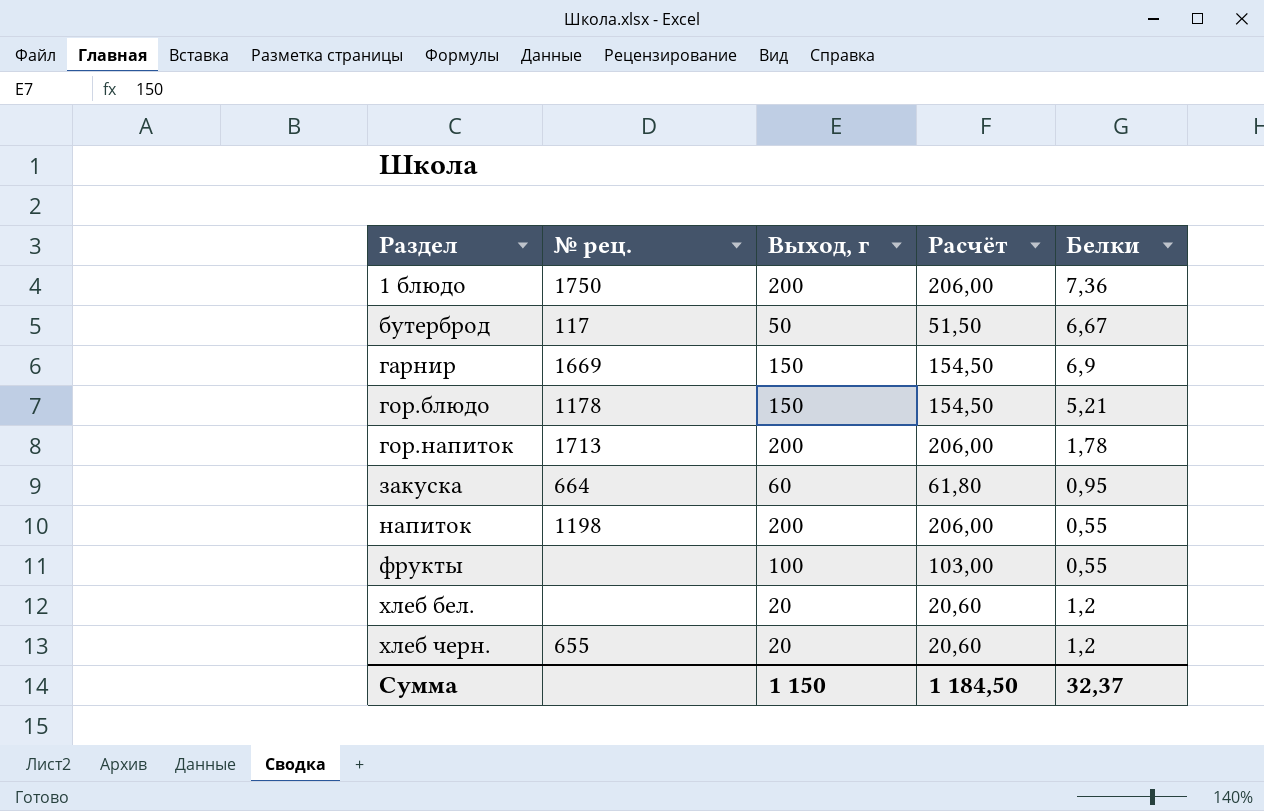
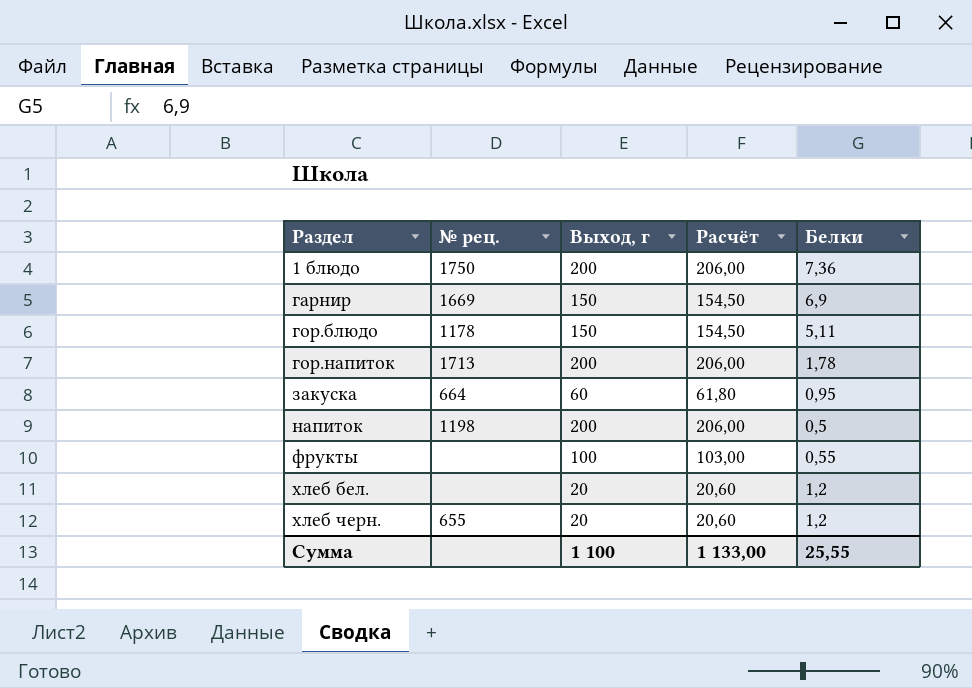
row бутерброд: 117 | 50 | 51,50 | 6,67 -> none
гор.блюдо | Белки: 5,21 -> 5,11
напиток | Белки: 0,55 -> 0,5
Сумма | Выход, г: 1 150 -> 1 100
Сумма | Расчёт: 1 184,50 -> 1 133,00
Сумма | Белки: 32,37 -> 25,55

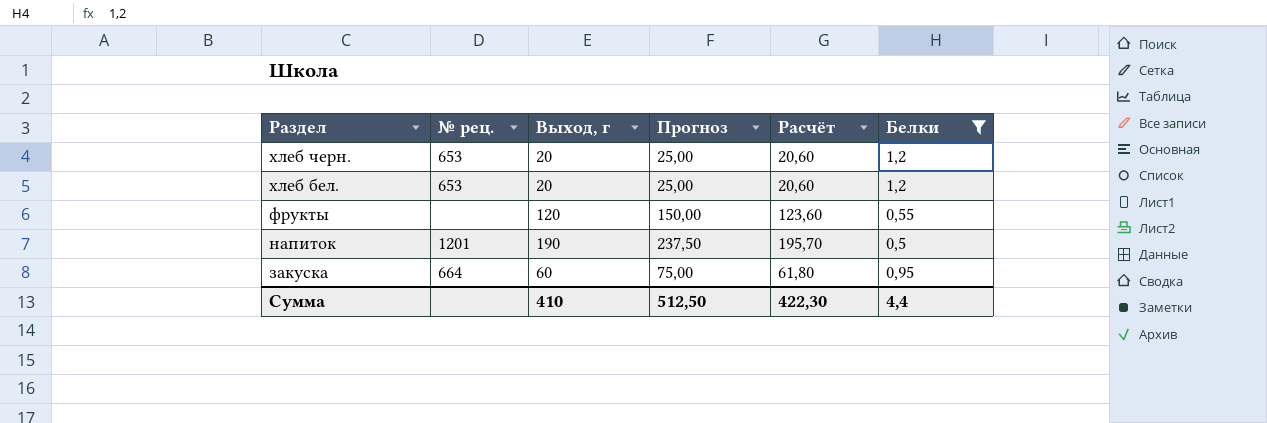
filter: none -> Белки <= 1,2
row order: Раздел ascending -> Раздел descending
column Прогноз | formula: none -> [Выход, г] * 1,25
хлеб черн. | № рец.: 655 -> 653
хлеб бел. | № рец.: none -> 653
фрукты | Выход, г: 100 -> 120
фрукты | Расчёт: 103,00 -> 123,60
напиток | № рец.: 1198 -> 1201
напиток | Выход, г: 200 -> 190
напиток | Расчёт: 206,00 -> 195,70
Сумма | Выход, г: 1 100 -> 410
Сумма | Расчёт: 1 133,00 -> 422,30
Сумма | Белки: 25,55 -> 4,4

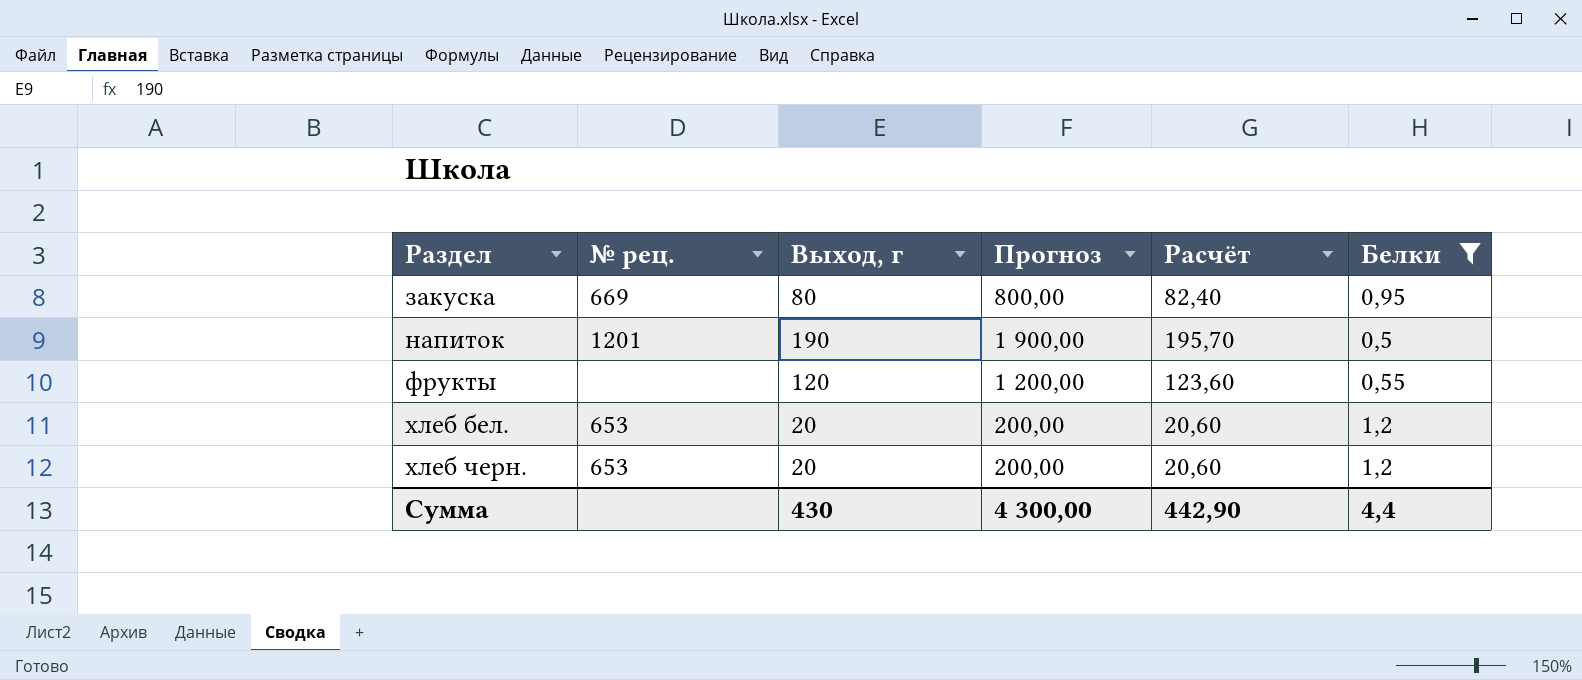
row order: Раздел descending -> Раздел ascending
column Прогноз | formula: [Выход, г] * 1,25 -> [Выход, г] * 10
закуска | № рец.: 664 -> 669
закуска | Выход, г: 60 -> 80
закуска | Расчёт: 61,80 -> 82,40
Сумма | Выход, г: 410 -> 430
Сумма | Прогноз: 512,50 -> 4 300,00
Сумма | Расчёт: 422,30 -> 442,90

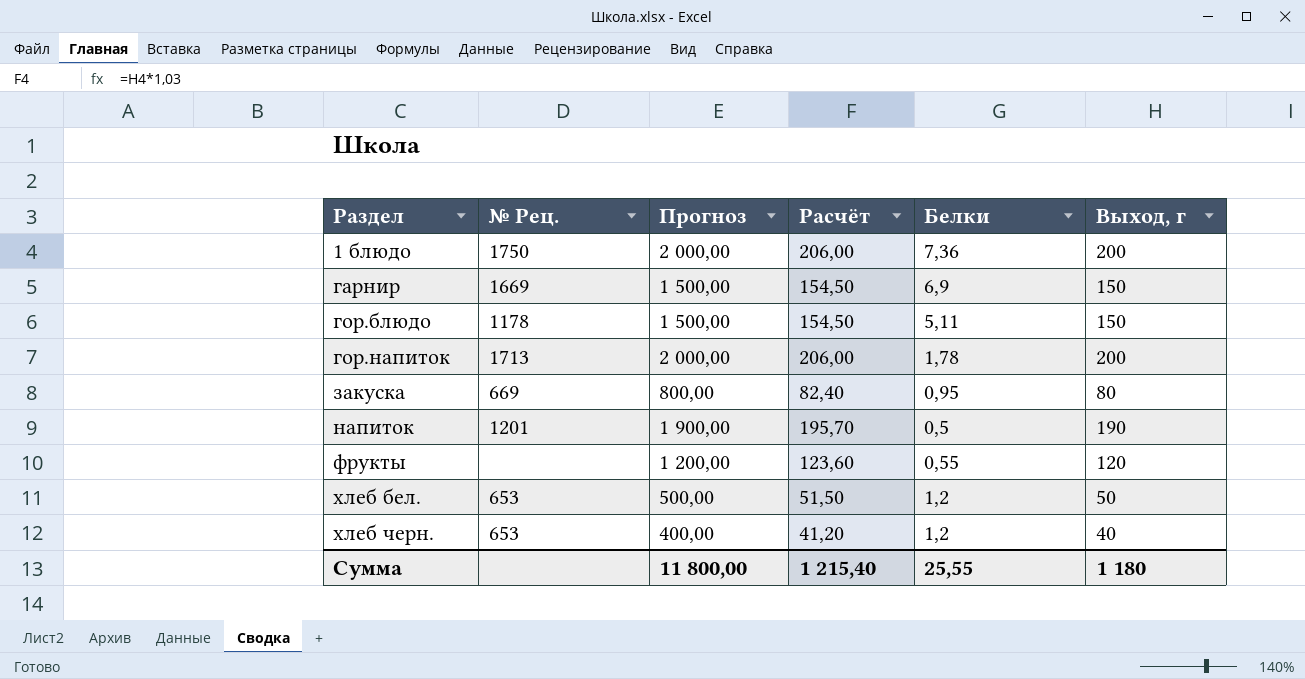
filter: Белки <= 1,2 -> none
column name: № рец. -> № Рец.
column Выход, г | position: 3 -> 6
хлеб бел. | Прогноз: 200,00 -> 500,00
хлеб бел. | Расчёт: 20,60 -> 51,50
хлеб бел. | Выход, г: 20 -> 50
хлеб черн. | Прогноз: 200,00 -> 400,00
хлеб черн. | Расчёт: 20,60 -> 41,20
хлеб черн. | Выход, г: 20 -> 40
Сумма | Прогноз: 4 300,00 -> 11 800,00
Сумма | Расчёт: 442,90 -> 1 215,40
Сумма | Белки: 4,4 -> 25,55
Сумма | Выход, г: 430 -> 1 180

